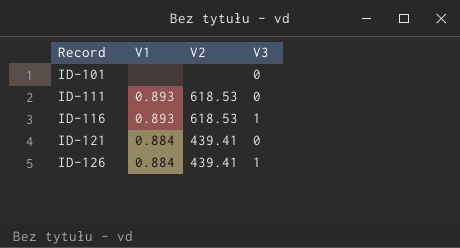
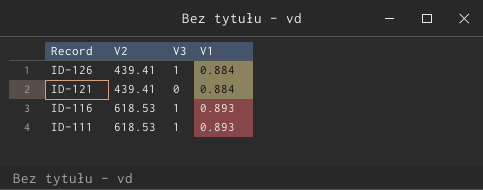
row order: Record ascending -> Record descending
column V1 | position: 2 -> 4
row ID-101: none | none | 0 -> none
ID-111 | V3: 0 -> 1

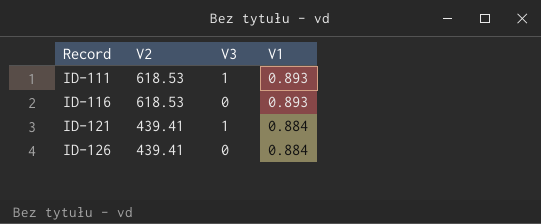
row order: Record descending -> Record ascending
ID-116 | V3: 1 -> 0
ID-121 | V3: 0 -> 1
ID-126 | V3: 1 -> 0

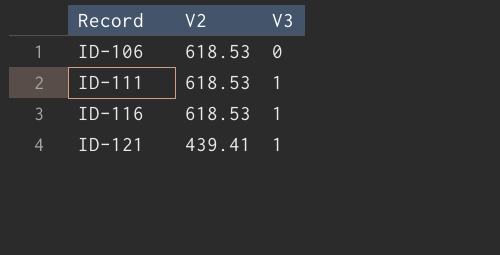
column V1 | position: 4 -> none
row ID-126: 439.41 | 0 | 0.884 -> none
row ID-106: none -> 618.53 | 0
ID-116 | V3: 0 -> 1

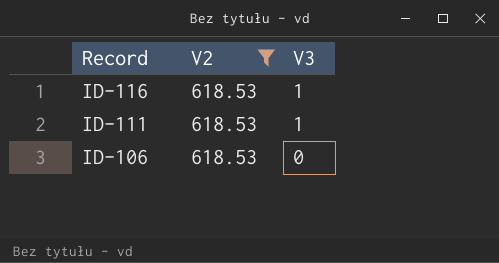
filter: none -> V2 = 618.53
row order: Record ascending -> Record descending

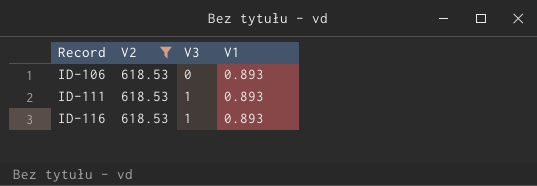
row order: Record descending -> Record ascending
column V1 | position: none -> 4

